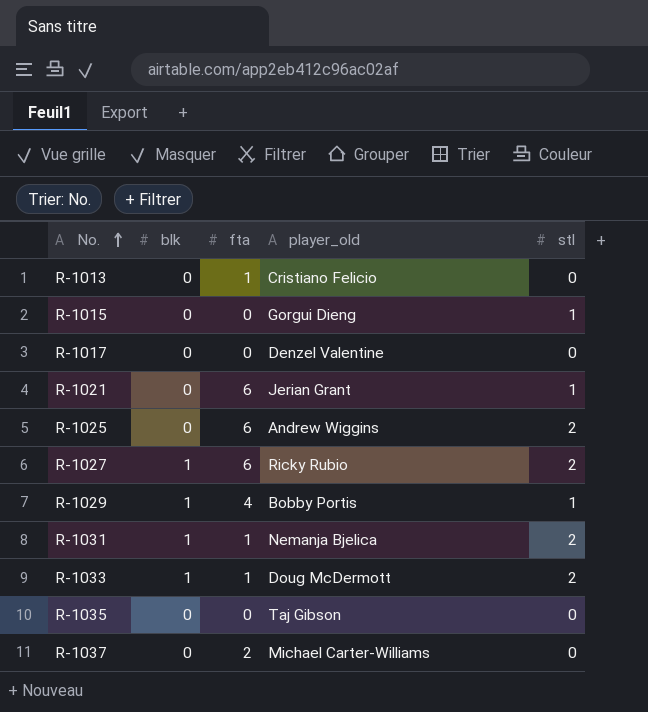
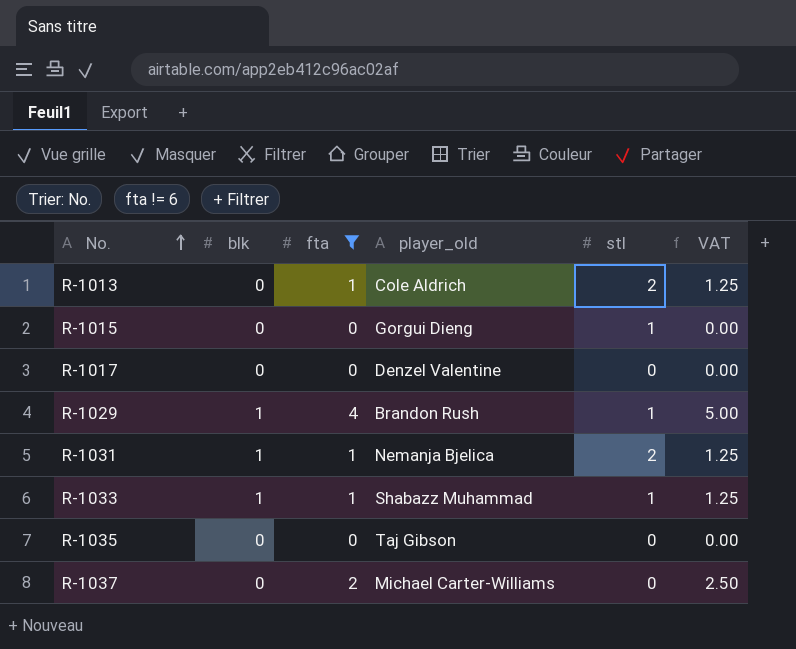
filter: none -> fta != 6
column VAT | formula: none -> [fta] * 1.25
R-1013 | player_old: Cristiano Felicio -> Cole Aldrich
R-1013 | stl: 0 -> 2
R-1029 | player_old: Bobby Portis -> Brandon Rush
R-1033 | player_old: Doug McDermott -> Shabazz Muhammad
R-1033 | stl: 2 -> 1

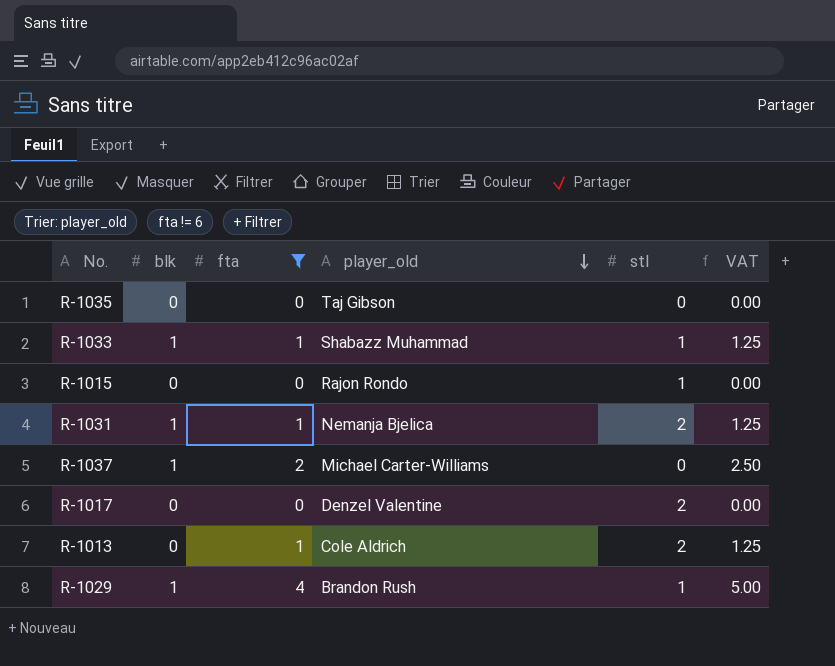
row order: No. ascending -> player_old descending
R-1015 | player_old: Gorgui Dieng -> Rajon Rondo
R-1037 | blk: 0 -> 1
R-1017 | stl: 0 -> 2

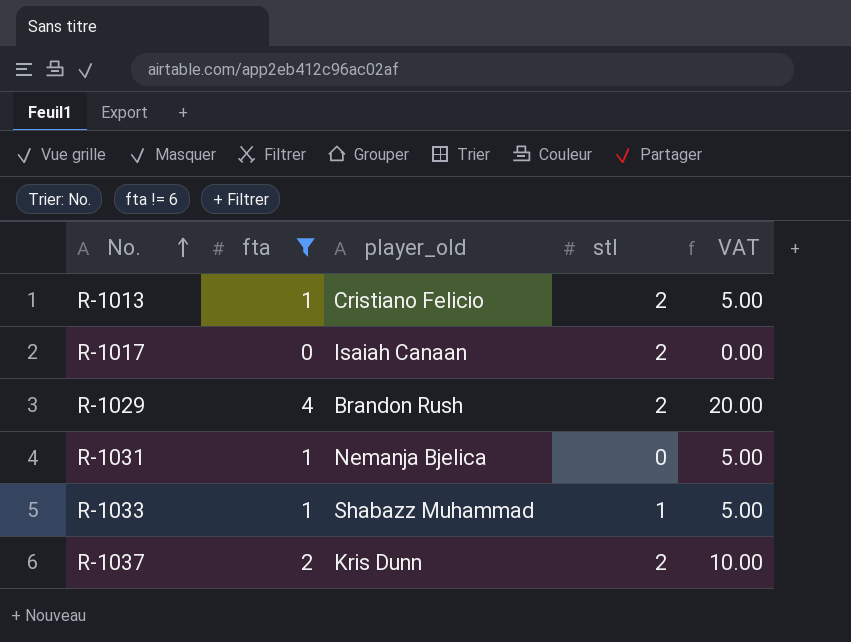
row order: player_old descending -> No. ascending
column blk | position: 2 -> none
column VAT | formula: [fta] * 1.25 -> [fta] * 5
row R-1035: 0 | 0 | Taj Gibson | 0 | 0.00 -> none
row R-1015: 0 | 0 | Rajon Rondo | 1 | 0.00 -> none
R-1013 | player_old: Cole Aldrich -> Cristiano Felicio
R-1017 | player_old: Denzel Valentine -> Isaiah Canaan
R-1029 | stl: 1 -> 2
R-1031 | stl: 2 -> 0
R-1037 | player_old: Michael Carter-Williams -> Kris Dunn
R-1037 | stl: 0 -> 2

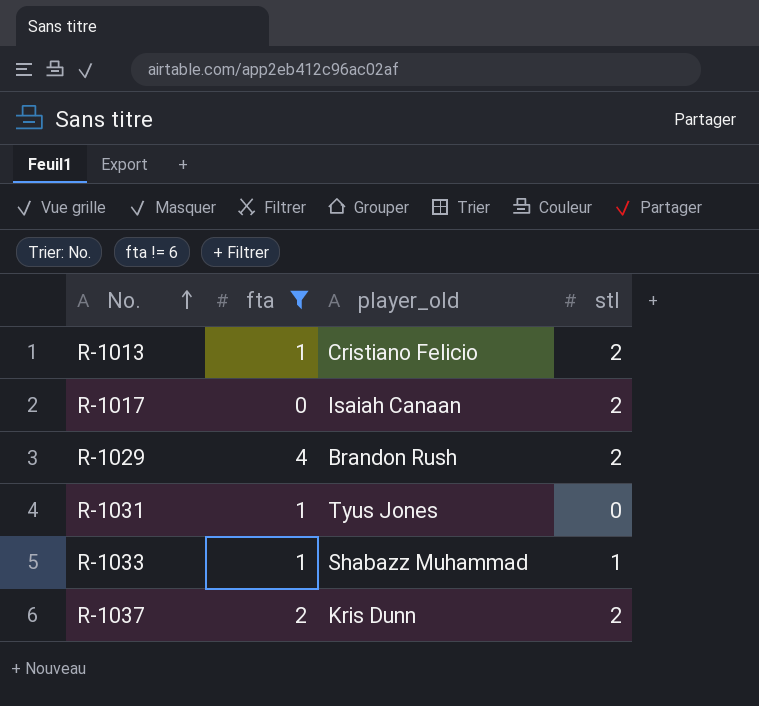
column VAT | formula: [fta] * 5 -> none
R-1031 | player_old: Nemanja Bjelica -> Tyus Jones

